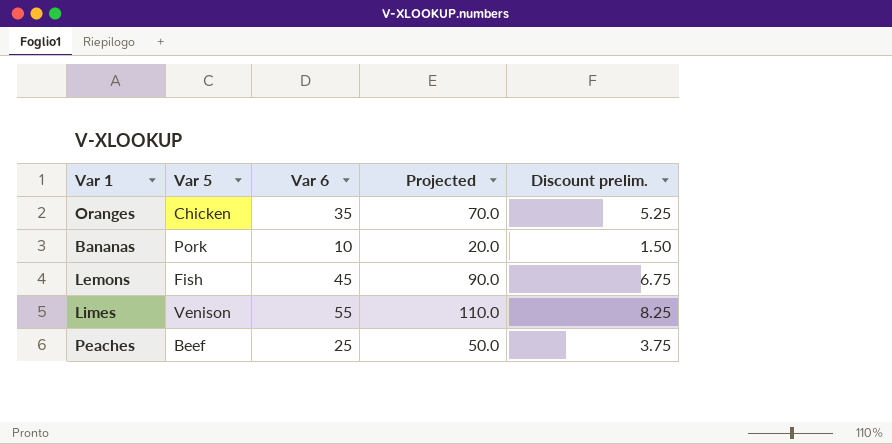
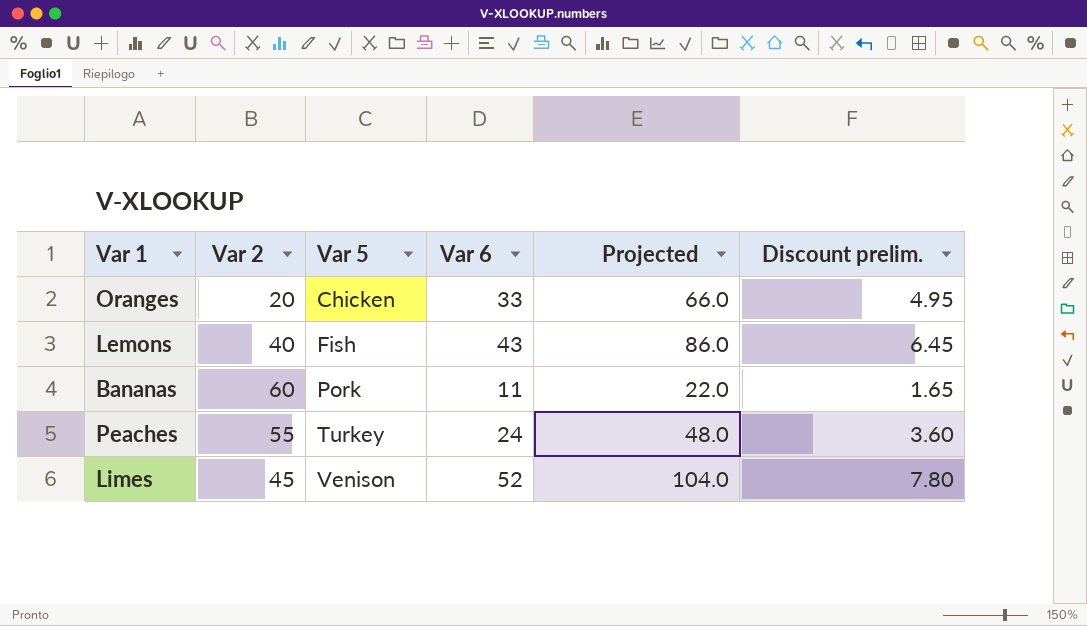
row order: none -> Var 5 ascending
column Var 2 | position: none -> 2
Oranges | Var 6: 35 -> 33
Oranges | Projected: 70.0 -> 66.0
Oranges | Discount prelim.: 5.25 -> 4.95
Lemons | Var 6: 45 -> 43
Lemons | Projected: 90.0 -> 86.0
Lemons | Discount prelim.: 6.75 -> 6.45
Bananas | Var 6: 10 -> 11
Bananas | Projected: 20.0 -> 22.0
Bananas | Discount prelim.: 1.50 -> 1.65
Peaches | Var 5: Beef -> Turkey
Peaches | Var 6: 25 -> 24
Peaches | Projected: 50.0 -> 48.0
Peaches | Discount prelim.: 3.75 -> 3.60
Limes | Var 6: 55 -> 52
Limes | Projected: 110.0 -> 104.0
Limes | Discount prelim.: 8.25 -> 7.80

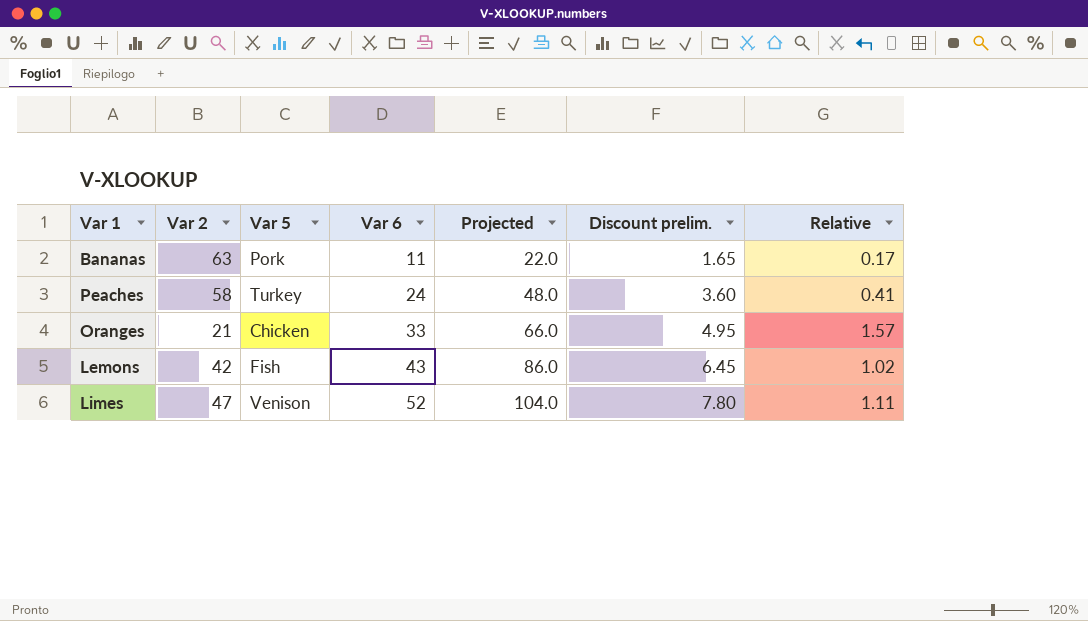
row order: Var 5 ascending -> Var 6 ascending
column Relative | formula: none -> [Var 6] / [Var 2]
Bananas | Var 2: 60 -> 63
Peaches | Var 2: 55 -> 58
Oranges | Var 2: 20 -> 21
Lemons | Var 2: 40 -> 42
Limes | Var 2: 45 -> 47

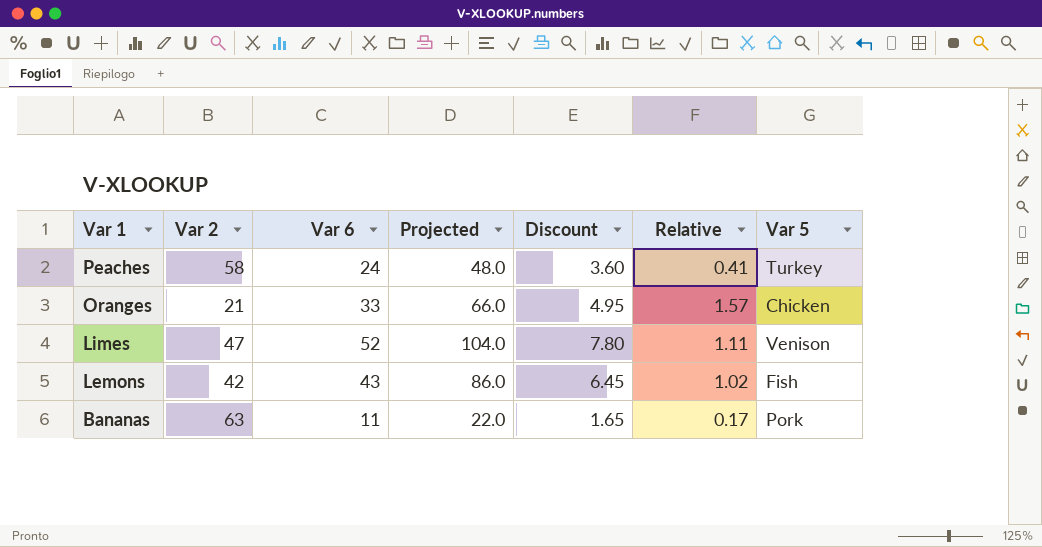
row order: Var 6 ascending -> Var 1 descending
column name: Discount prelim. -> Discount
column Var 5 | position: 3 -> 7

